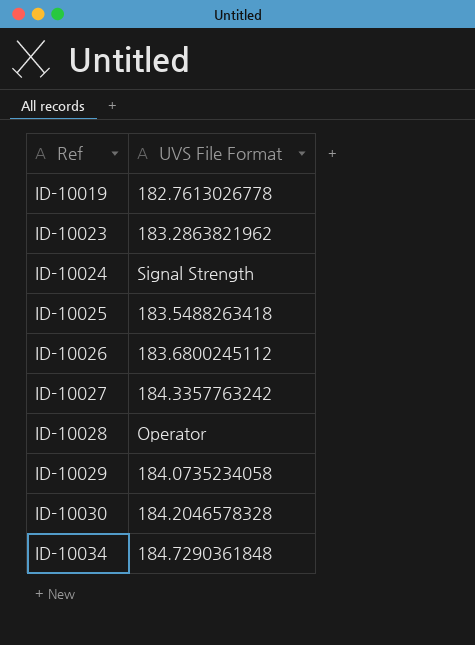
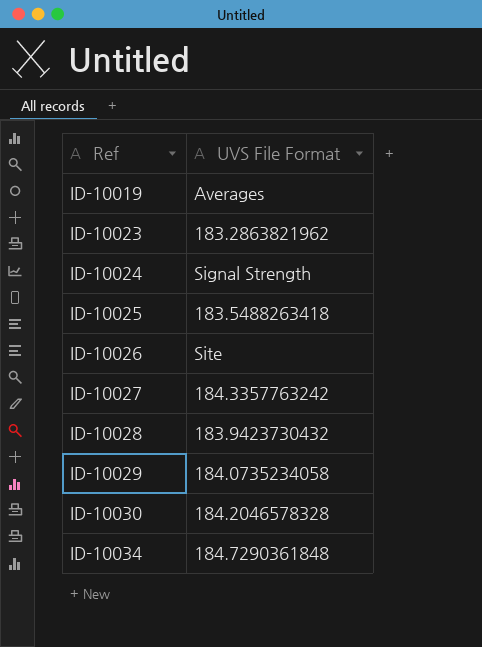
ID-10019 | UVS File Format: 182.7613026778 -> Averages
ID-10026 | UVS File Format: 183.6800245112 -> Site
ID-10028 | UVS File Format: Operator -> 183.9423730432

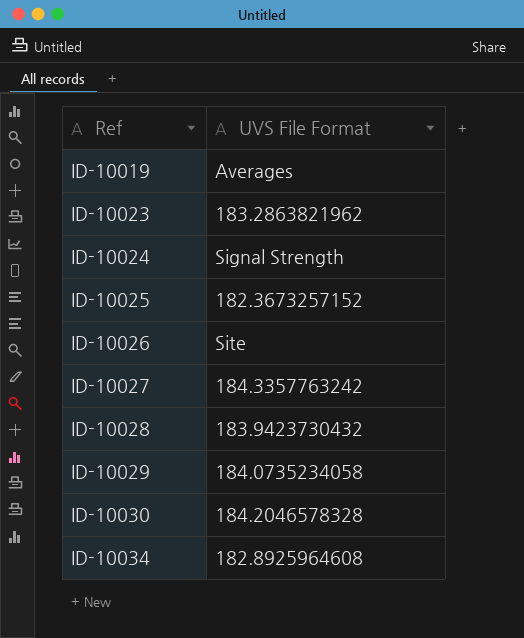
ID-10025 | UVS File Format: 183.5488263418 -> 182.3673257152
ID-10034 | UVS File Format: 184.7290361848 -> 182.8925964608

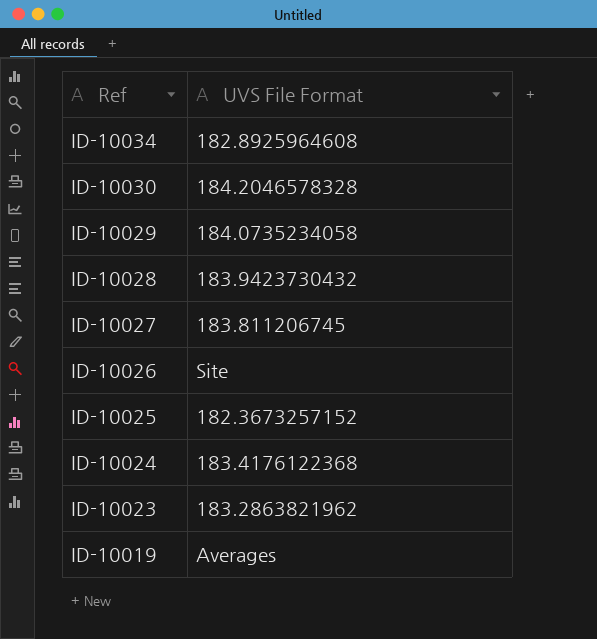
row order: Ref ascending -> Ref descending
ID-10027 | UVS File Format: 184.3357763242 -> 183.811206745
ID-10024 | UVS File Format: Signal Strength -> 183.4176122368

